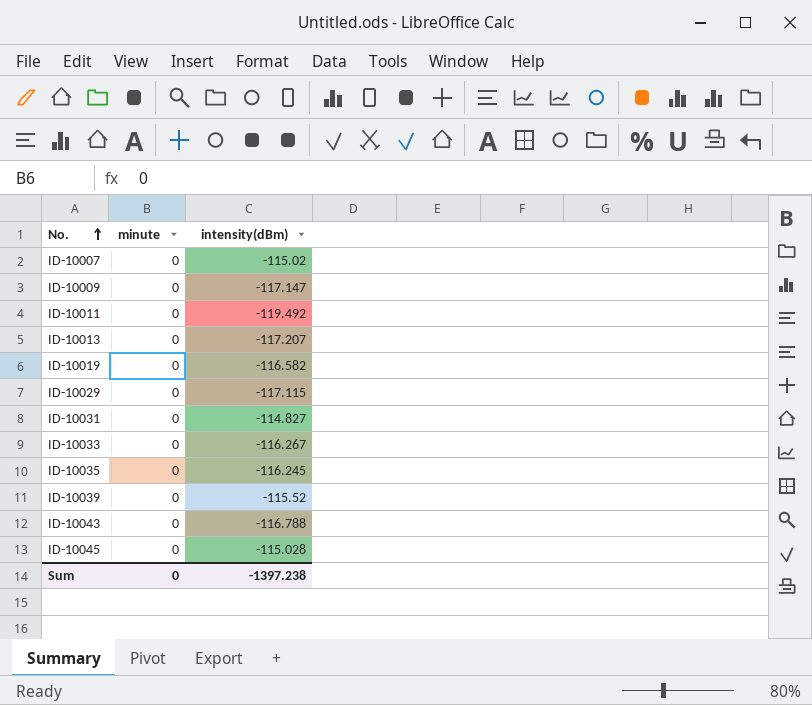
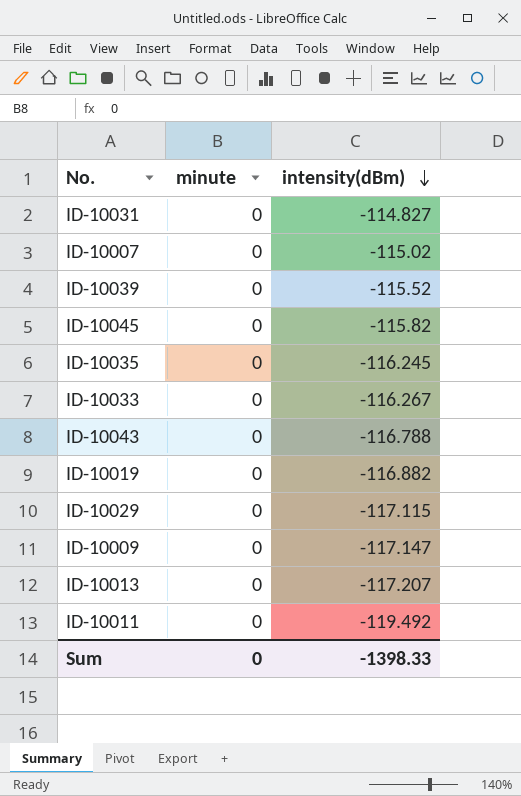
row order: No. ascending -> intensity(dBm) descending
ID-10045 | intensity(dBm): -115.028 -> -115.82
ID-10019 | intensity(dBm): -116.582 -> -116.882
Sum | intensity(dBm): -1397.238 -> -1398.33

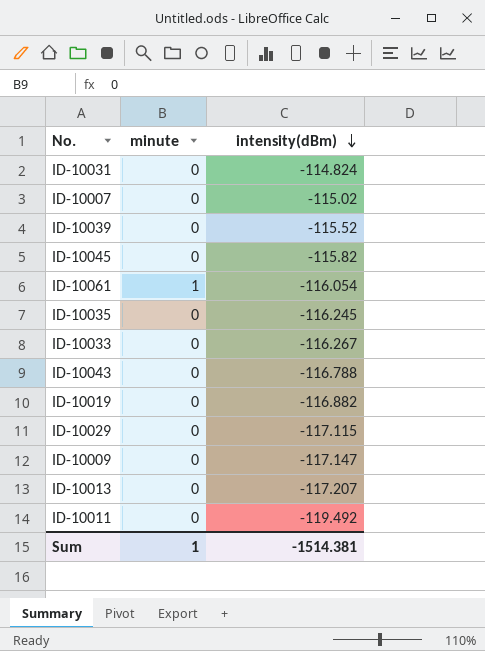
ID-10031 | intensity(dBm): -114.827 -> -114.824
row ID-10061: none -> 1 | -116.054
Sum | minute: 0 -> 1
Sum | intensity(dBm): -1398.33 -> -1514.381

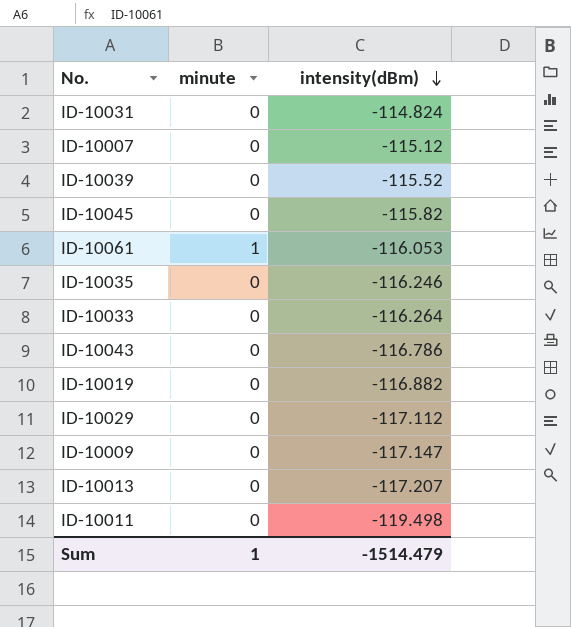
ID-10007 | intensity(dBm): -115.02 -> -115.12
ID-10061 | intensity(dBm): -116.054 -> -116.053
ID-10035 | intensity(dBm): -116.245 -> -116.246
ID-10033 | intensity(dBm): -116.267 -> -116.264
ID-10043 | intensity(dBm): -116.788 -> -116.786
ID-10029 | intensity(dBm): -117.115 -> -117.112
ID-10011 | intensity(dBm): -119.492 -> -119.498
Sum | intensity(dBm): -1514.381 -> -1514.479

